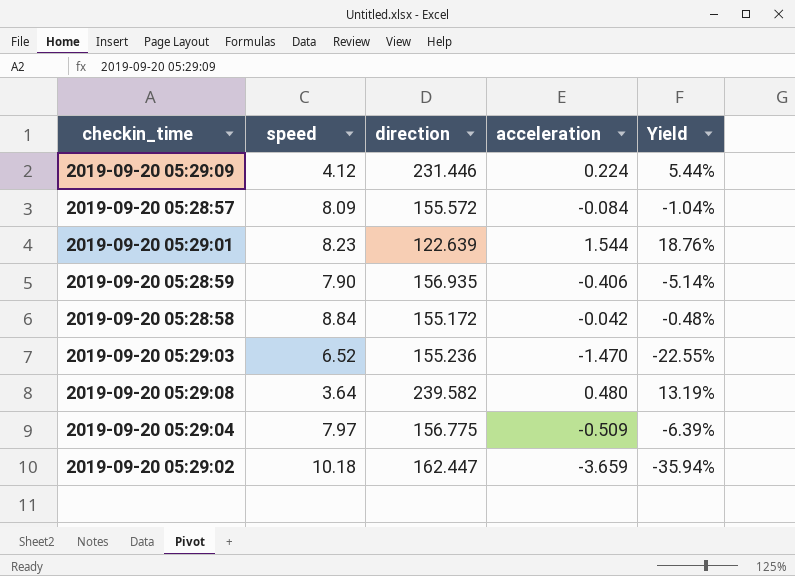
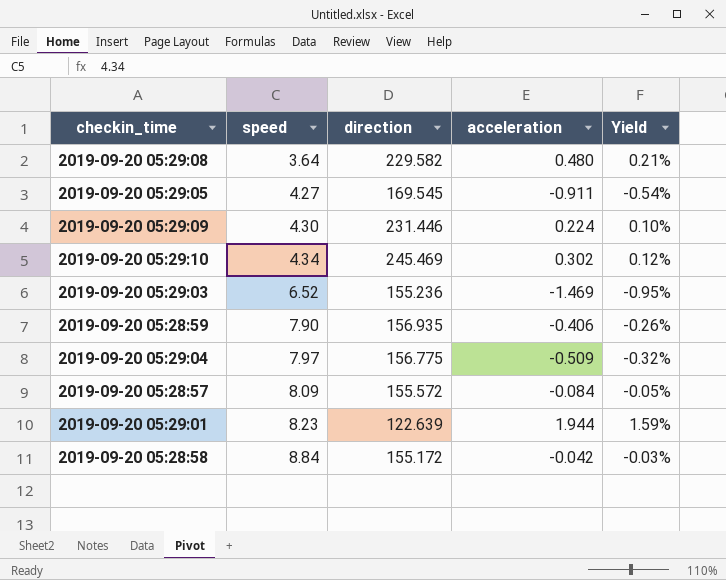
row order: none -> speed ascending
column Yield | formula: [acceleration] / [speed] -> [acceleration] / [direction]
row 2019-09-20 05:29:02: 10.18 | 162.447 | -3.659 | -35.94% -> none
2019-09-20 05:29:08 | direction: 239.582 -> 229.582
row 2019-09-20 05:29:05: none -> 4.27 | 169.545 | -0.911 | -0.54%
2019-09-20 05:29:09 | speed: 4.12 -> 4.30
row 2019-09-20 05:29:10: none -> 4.34 | 245.469 | 0.302 | 0.12%
2019-09-20 05:29:03 | acceleration: -1.470 -> -1.469
2019-09-20 05:29:01 | acceleration: 1.544 -> 1.944

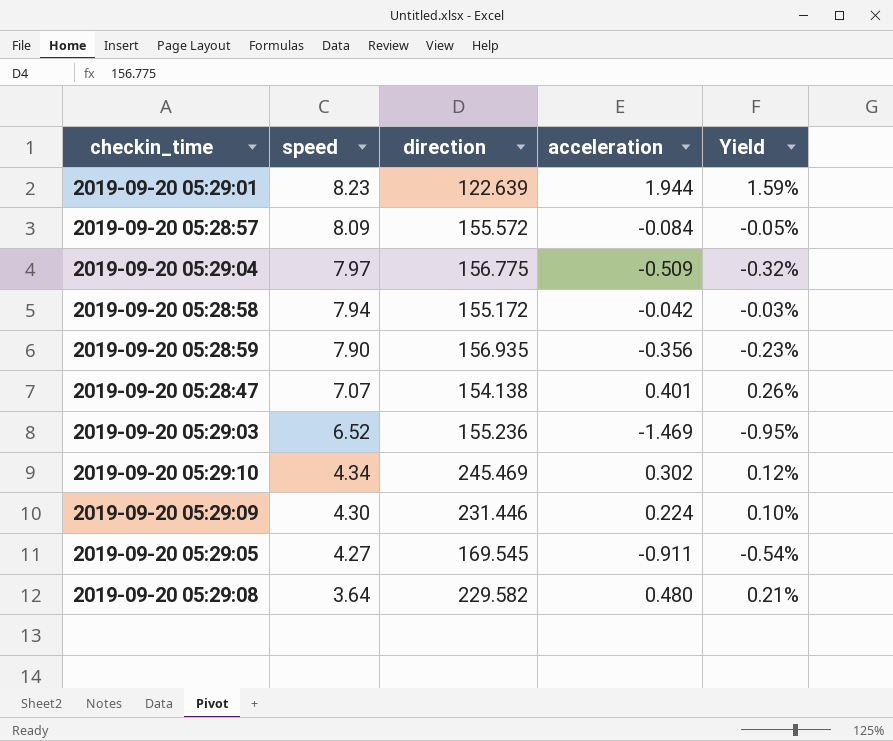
row order: speed ascending -> speed descending
2019-09-20 05:28:58 | speed: 8.84 -> 7.94
2019-09-20 05:28:59 | acceleration: -0.406 -> -0.356
2019-09-20 05:28:59 | Yield: -0.26% -> -0.23%
row 2019-09-20 05:28:47: none -> 7.07 | 154.138 | 0.401 | 0.26%

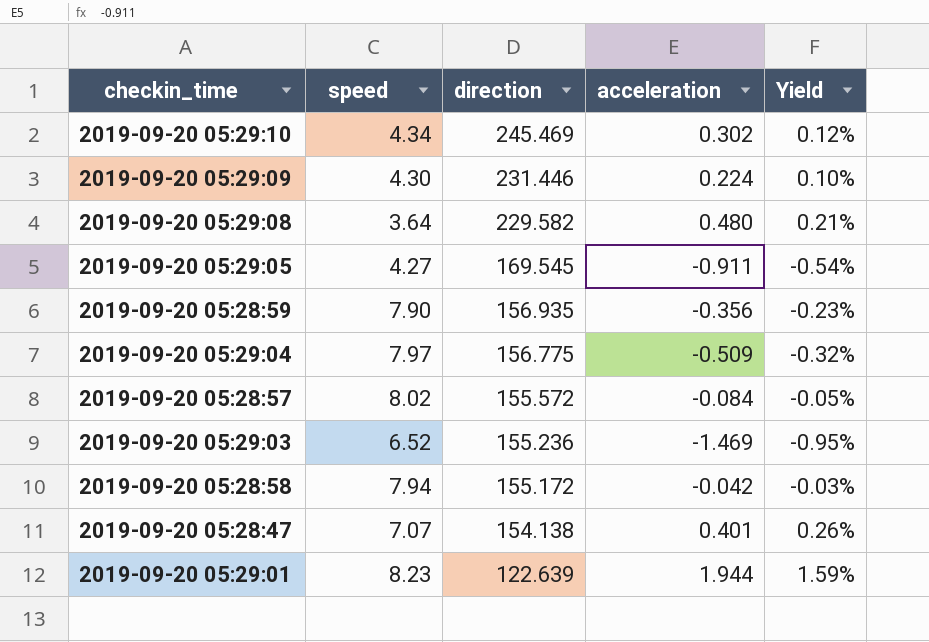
row order: speed descending -> direction descending
2019-09-20 05:28:57 | speed: 8.09 -> 8.02

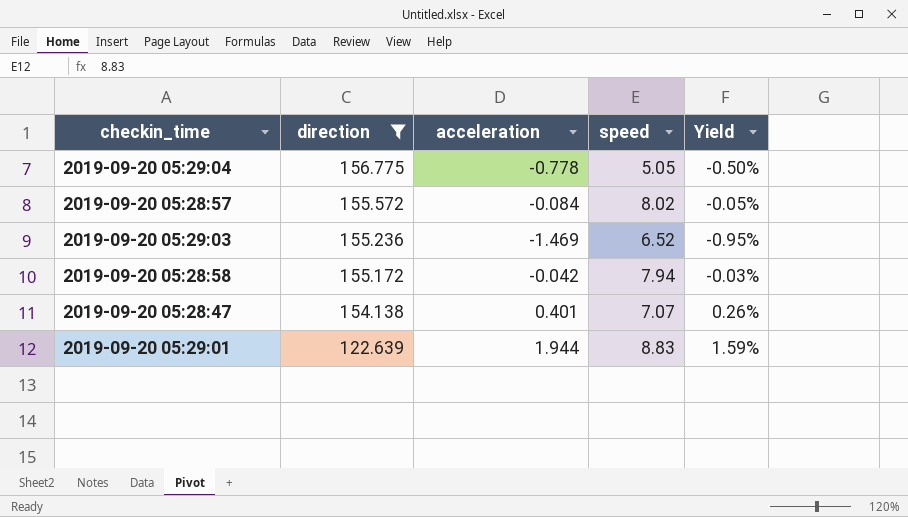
filter: none -> direction <= 156.775
column speed | position: 2 -> 4
2019-09-20 05:29:04 | acceleration: -0.509 -> -0.778
2019-09-20 05:29:04 | speed: 7.97 -> 5.05
2019-09-20 05:29:04 | Yield: -0.32% -> -0.50%
2019-09-20 05:29:01 | speed: 8.23 -> 8.83

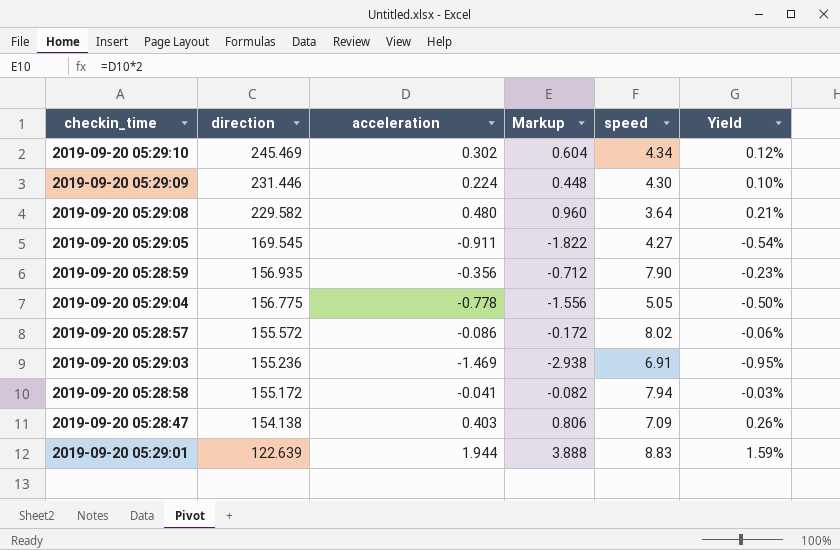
filter: direction <= 156.775 -> none
column Markup | formula: none -> [acceleration] * 2
2019-09-20 05:28:57 | acceleration: -0.084 -> -0.086
2019-09-20 05:28:57 | Yield: -0.05% -> -0.06%
2019-09-20 05:29:03 | speed: 6.52 -> 6.91
2019-09-20 05:28:58 | acceleration: -0.042 -> -0.041
2019-09-20 05:28:47 | acceleration: 0.401 -> 0.403
2019-09-20 05:28:47 | speed: 7.07 -> 7.09

